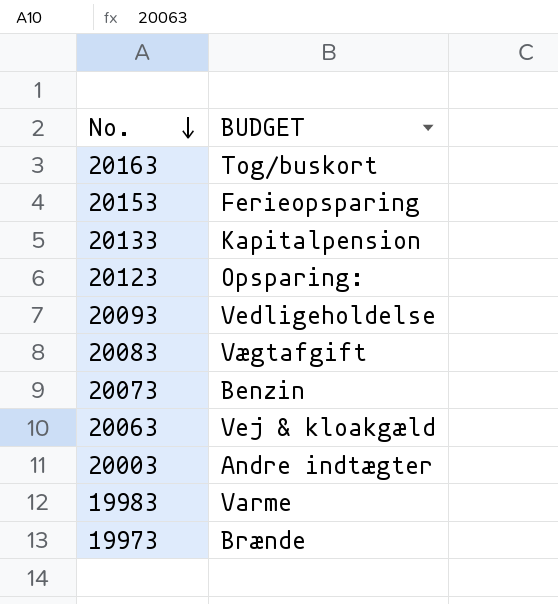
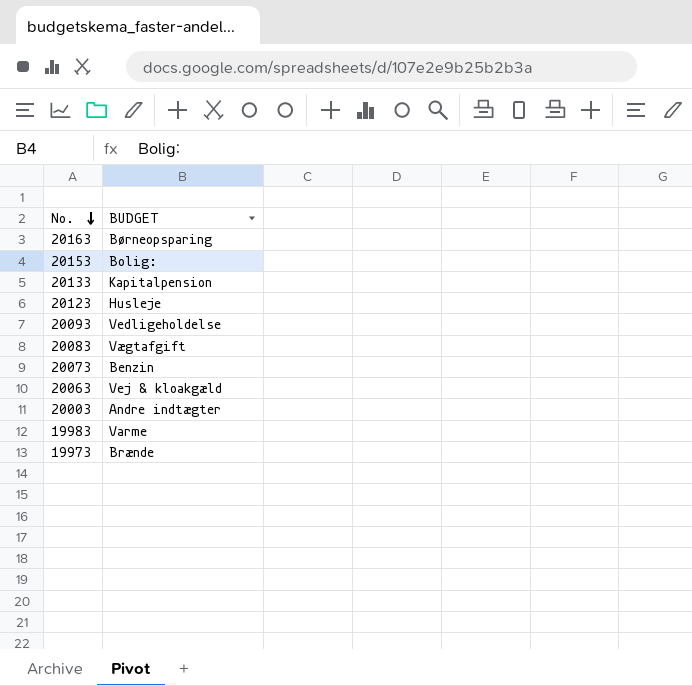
20163 | BUDGET: Tog/buskort -> Børneopsparing
20153 | BUDGET: Ferieopsparing -> Bolig:
20123 | BUDGET: Opsparing: -> Husleje

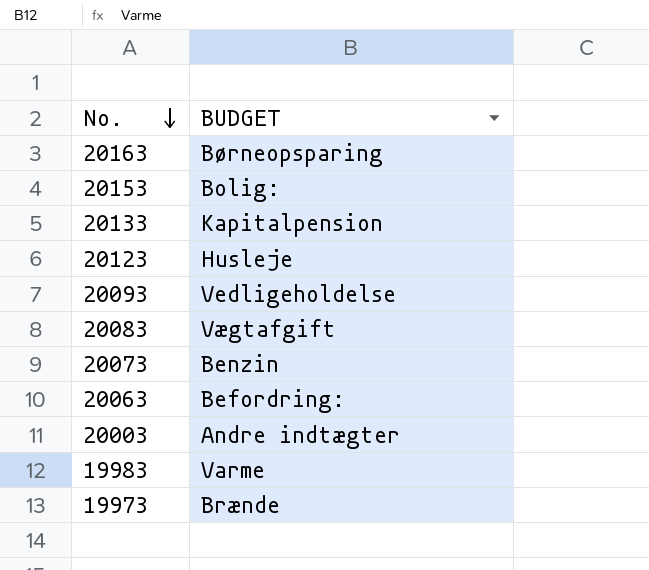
20063 | BUDGET: Vej & kloakgæld -> Befordring:

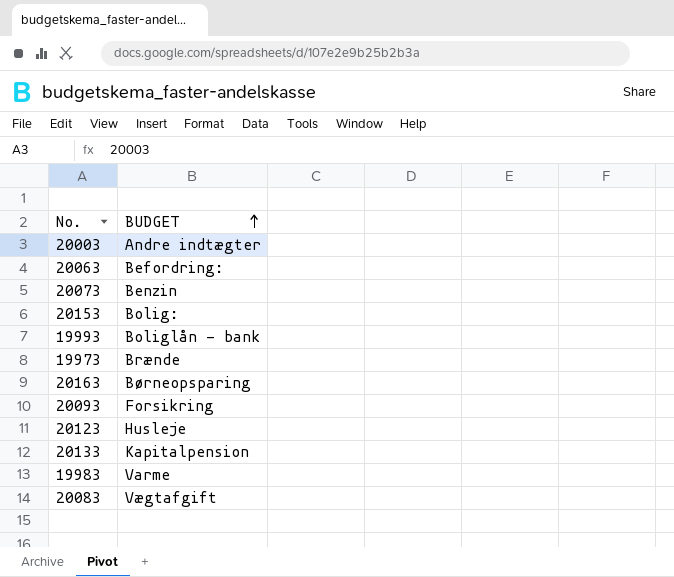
row order: No. descending -> BUDGET ascending
row 19993: none -> Boliglån - bank
20093 | BUDGET: Vedligeholdelse -> Forsikring

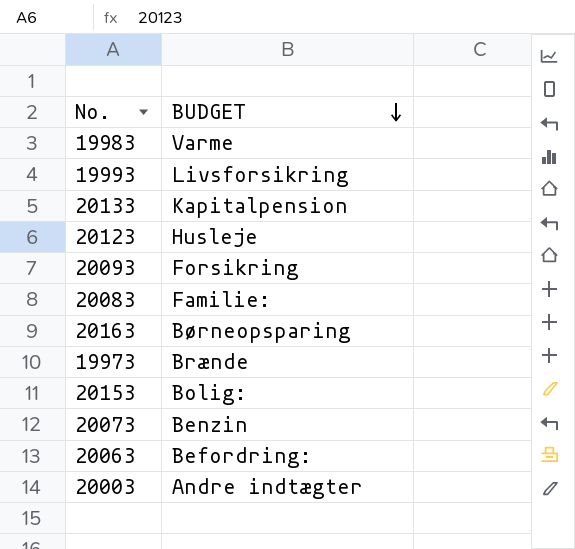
row order: BUDGET ascending -> BUDGET descending
19993 | BUDGET: Boliglån - bank -> Livsforsikring
20083 | BUDGET: Vægtafgift -> Familie:

